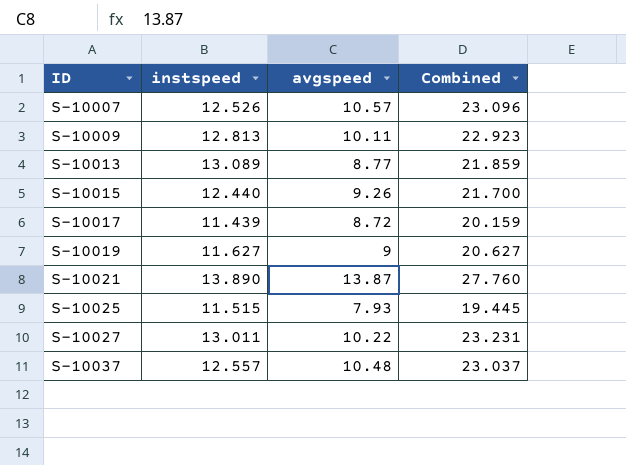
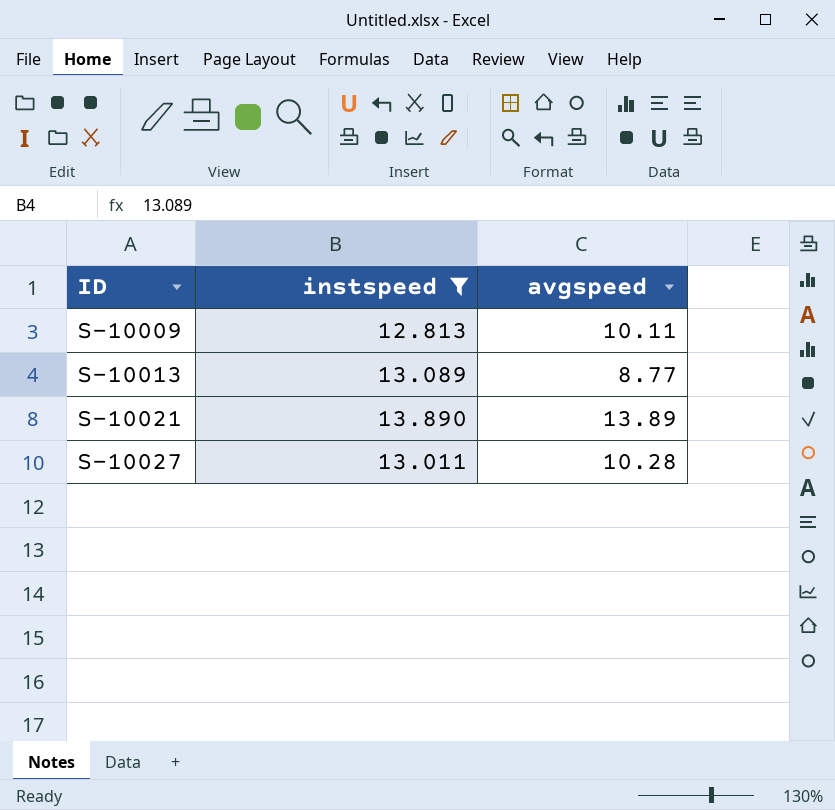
filter: none -> instspeed >= 12.813
column Combined | formula: [instspeed] + [avgspeed] -> none
S-10021 | avgspeed: 13.87 -> 13.89
S-10027 | avgspeed: 10.22 -> 10.28

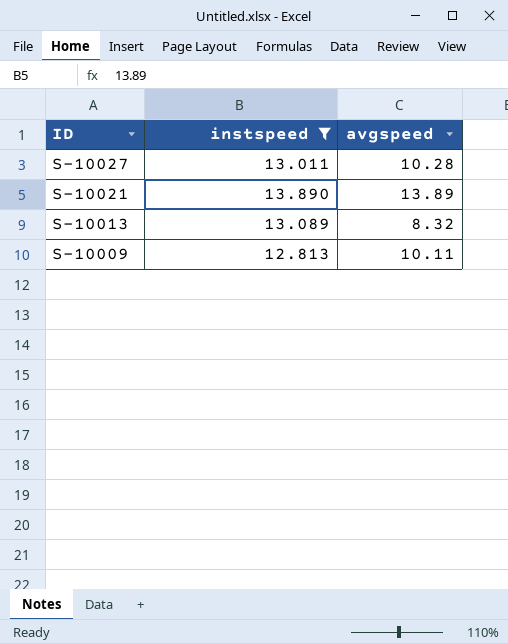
row order: ID ascending -> ID descending
S-10013 | avgspeed: 8.77 -> 8.32

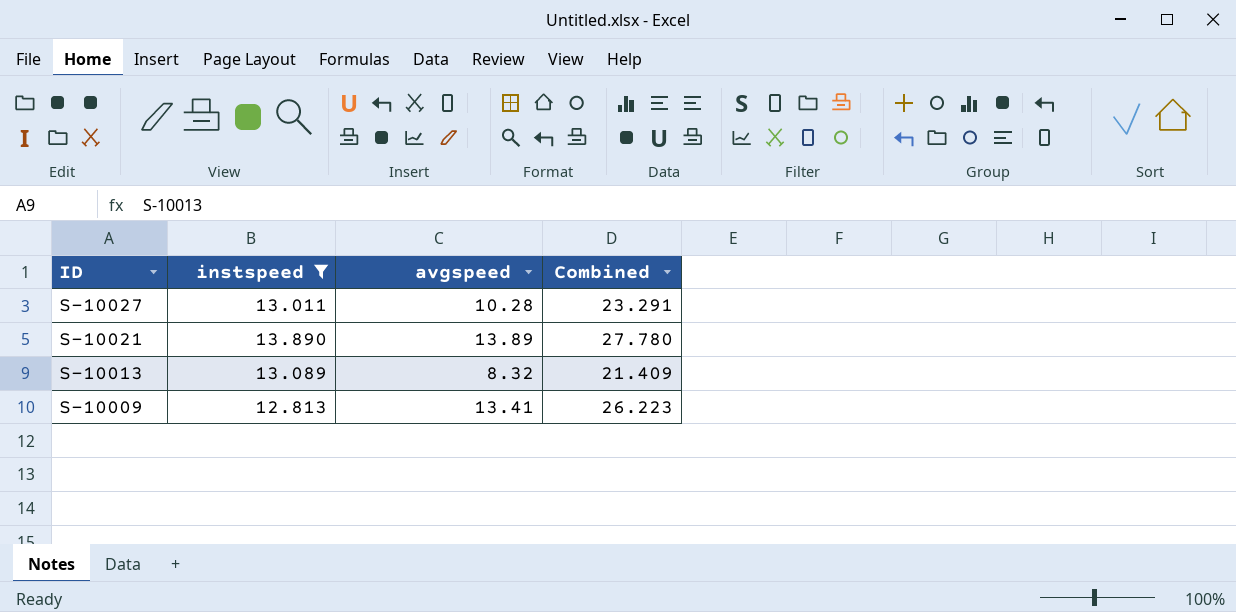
column Combined | formula: none -> [instspeed] + [avgspeed]
S-10009 | avgspeed: 10.11 -> 13.41

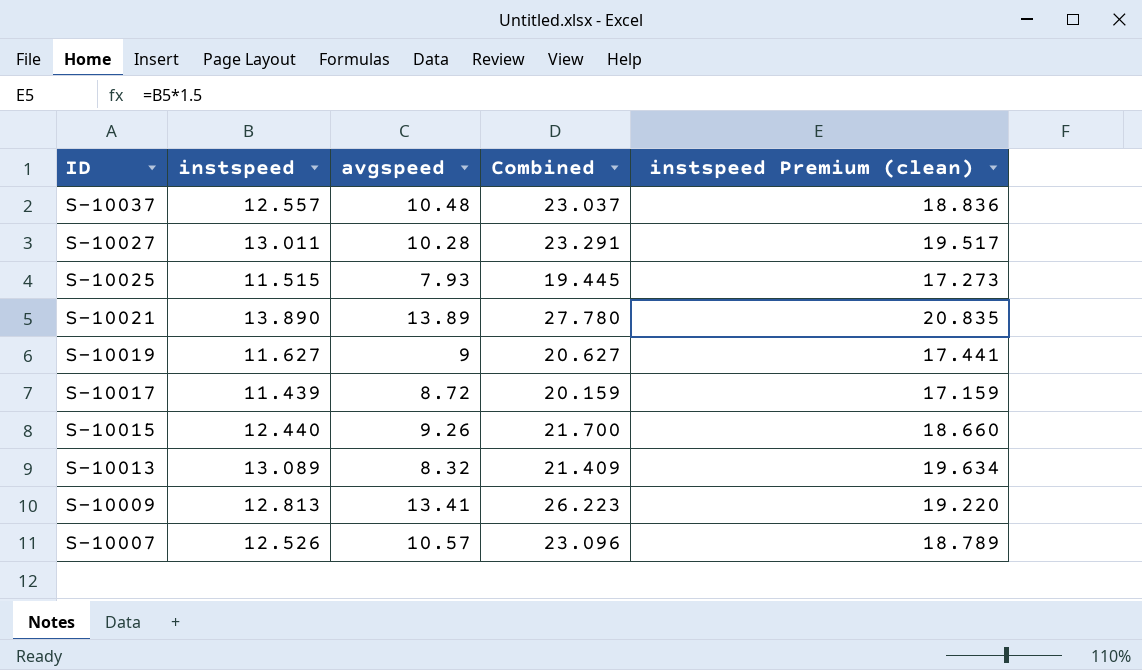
filter: instspeed >= 12.813 -> none
column instspeed Premium (clean) | formula: none -> [instspeed] * 1.5

